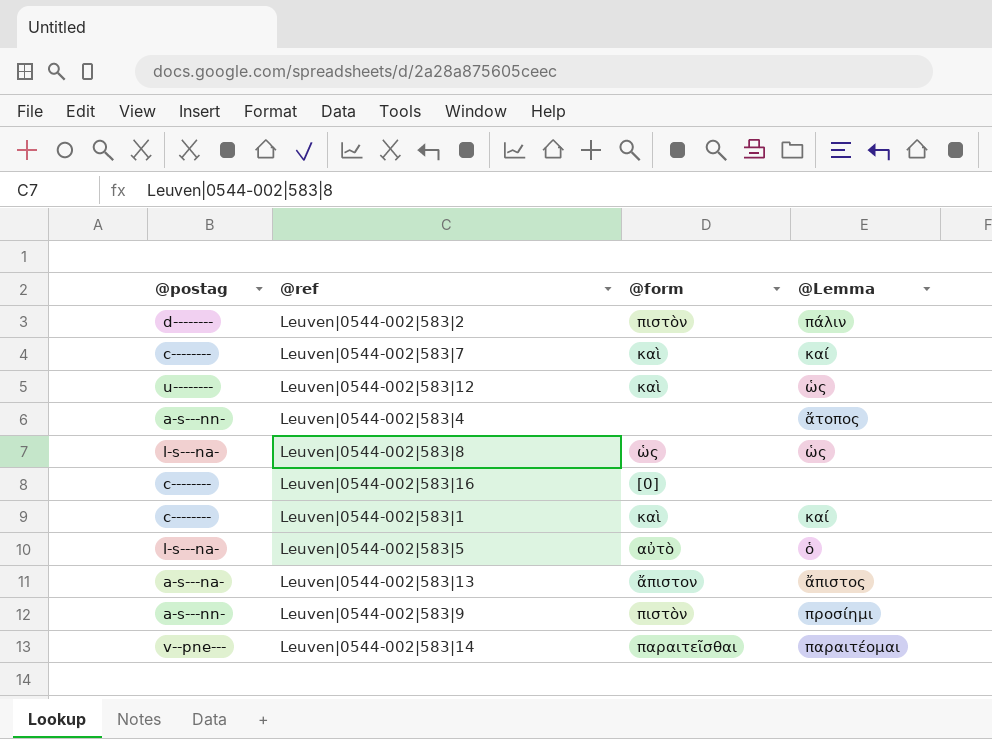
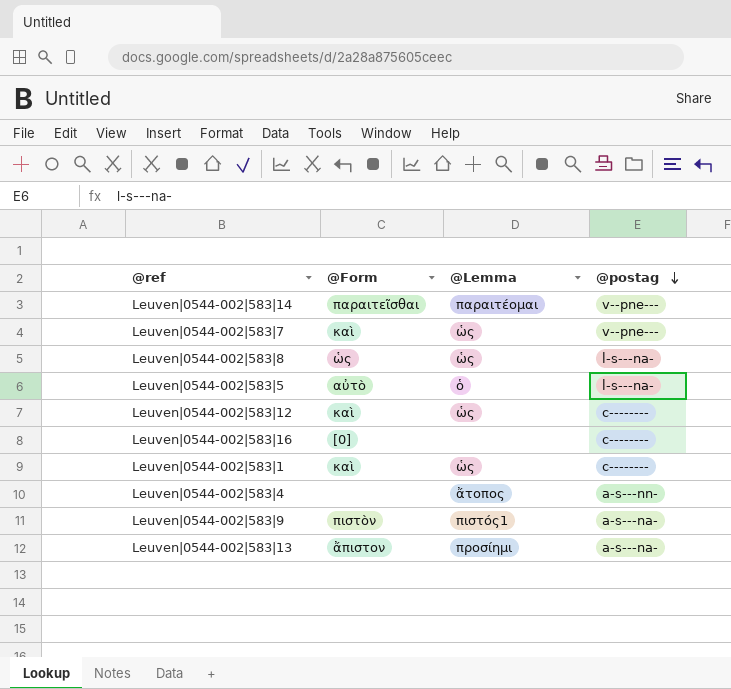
row order: none -> @postag descending
column name: @form -> @Form
column @postag | position: 1 -> 4
row Leuven|0544-002|583|2: d-------- | πιστὸν | πάλιν -> none
Leuven|0544-002|583|7 | @Lemma: καί -> ὡς
Leuven|0544-002|583|7 | @postag: c-------- -> v--pne---
Leuven|0544-002|583|12 | @postag: u-------- -> c--------
Leuven|0544-002|583|1 | @Lemma: καί -> ὡς
Leuven|0544-002|583|9 | @Lemma: προσίημι -> πιστός1
Leuven|0544-002|583|9 | @postag: a-s---nn- -> a-s---na-
Leuven|0544-002|583|13 | @Lemma: ἄπιστος -> προσίημι

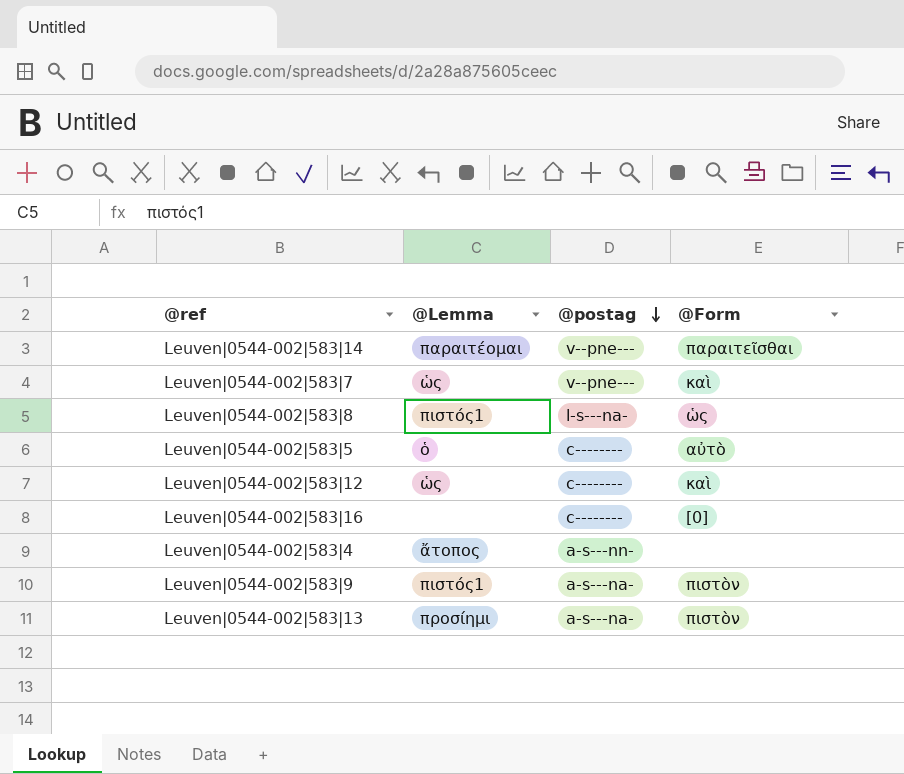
column @Form | position: 2 -> 4
row Leuven|0544-002|583|1: καὶ | ὡς | c-------- -> none
Leuven|0544-002|583|8 | @Lemma: ὡς -> πιστός1
Leuven|0544-002|583|5 | @postag: l-s---na- -> c--------
Leuven|0544-002|583|13 | @Form: ἄπιστον -> πιστὸν

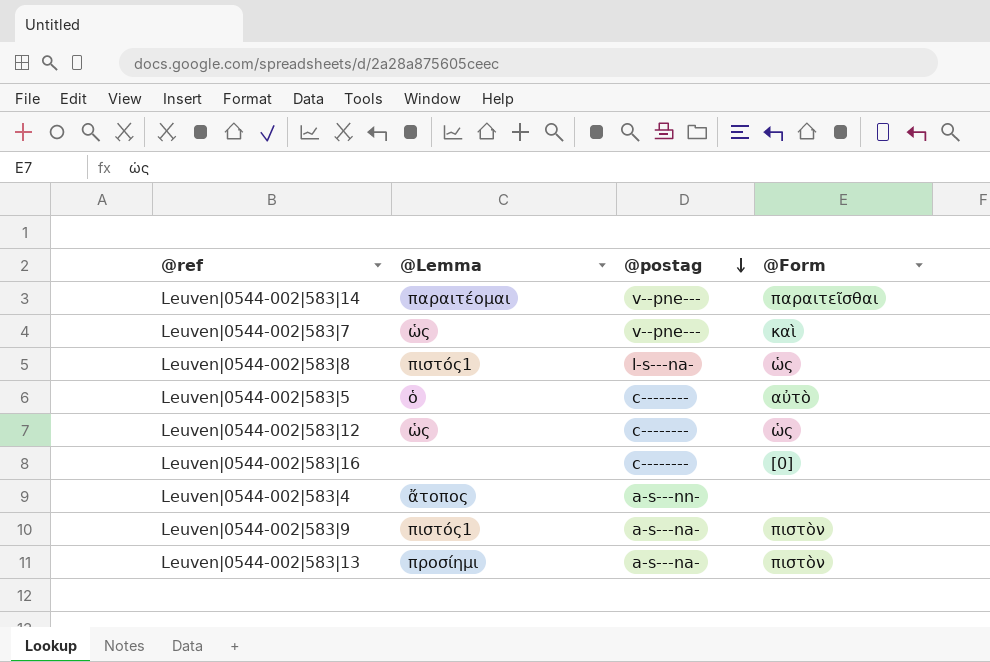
Leuven|0544-002|583|12 | @Form: καὶ -> ὡς

